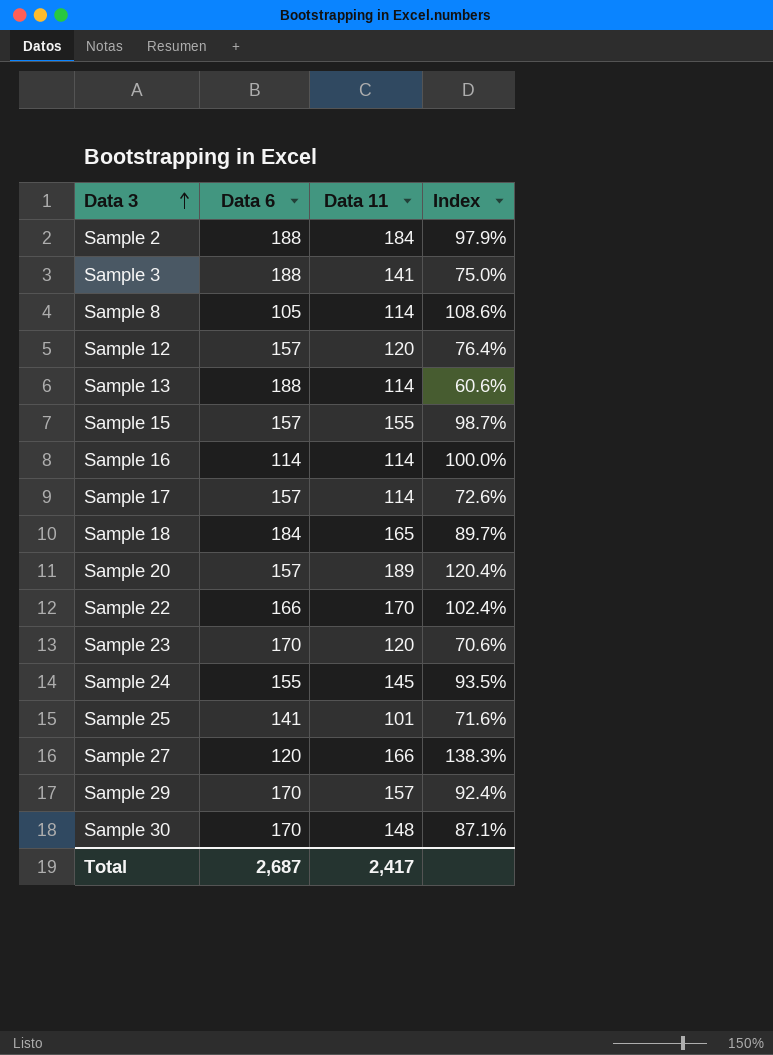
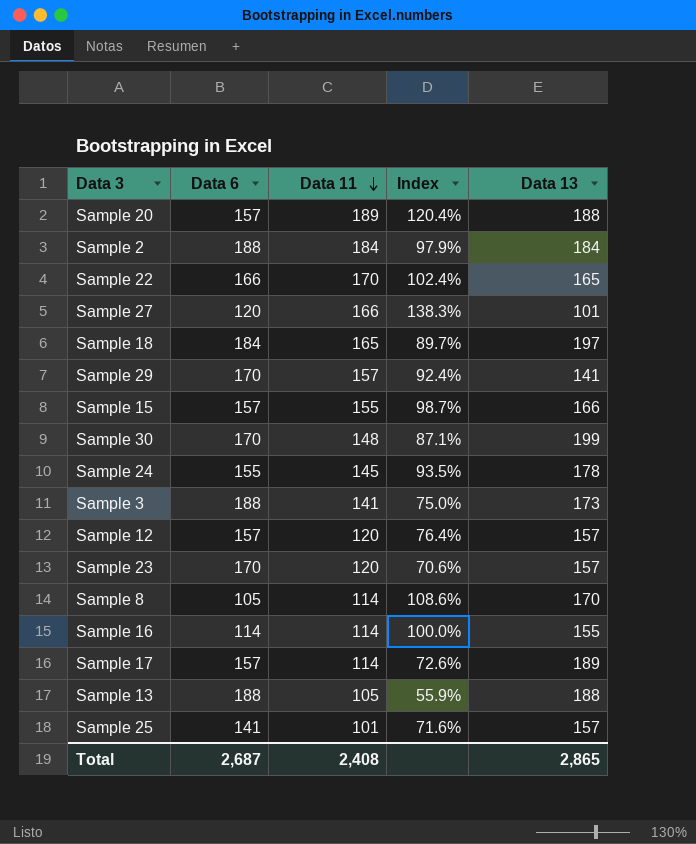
row order: Data 3 ascending -> Data 11 descending
column Data 13 | position: none -> 5
Sample 13 | Data 11: 114 -> 105
Sample 13 | Index: 60.6% -> 55.9%
Total | Data 11: 2,417 -> 2,408

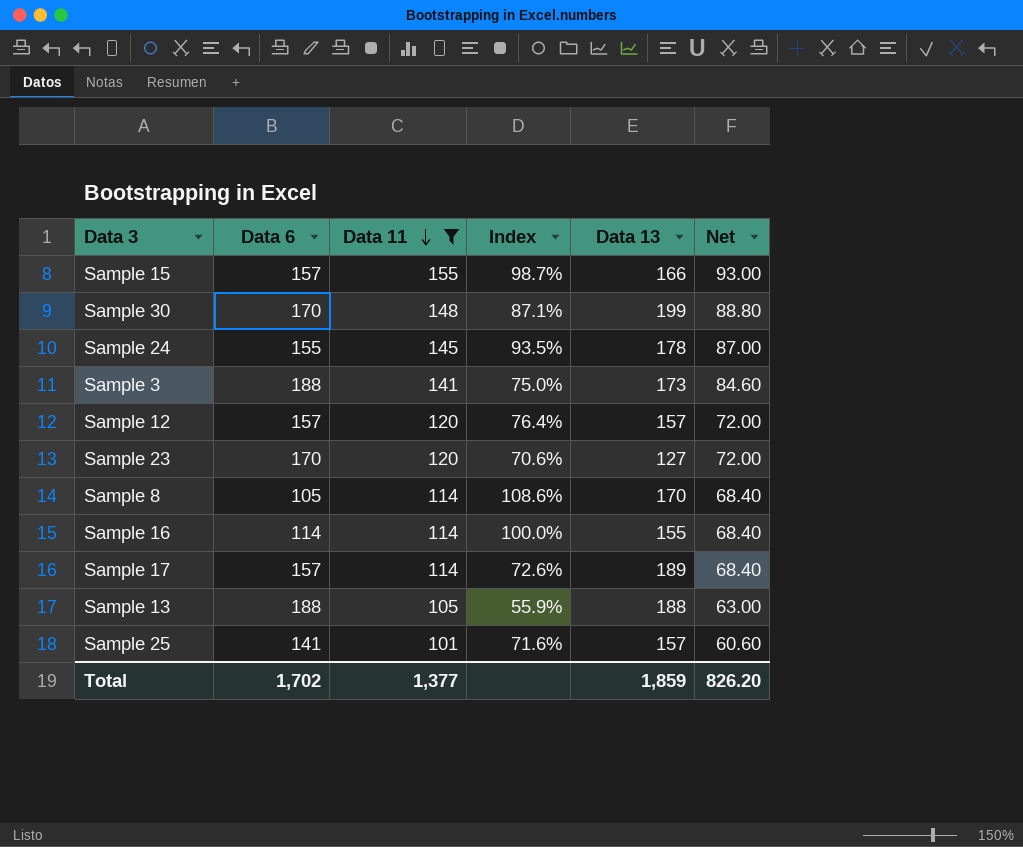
filter: none -> Data 11 <= 155
column Net | formula: none -> [Data 11] * 0.6
Sample 23 | Data 13: 157 -> 127
Total | Data 6: 2,687 -> 1,702
Total | Data 11: 2,408 -> 1,377
Total | Data 13: 2,865 -> 1,859

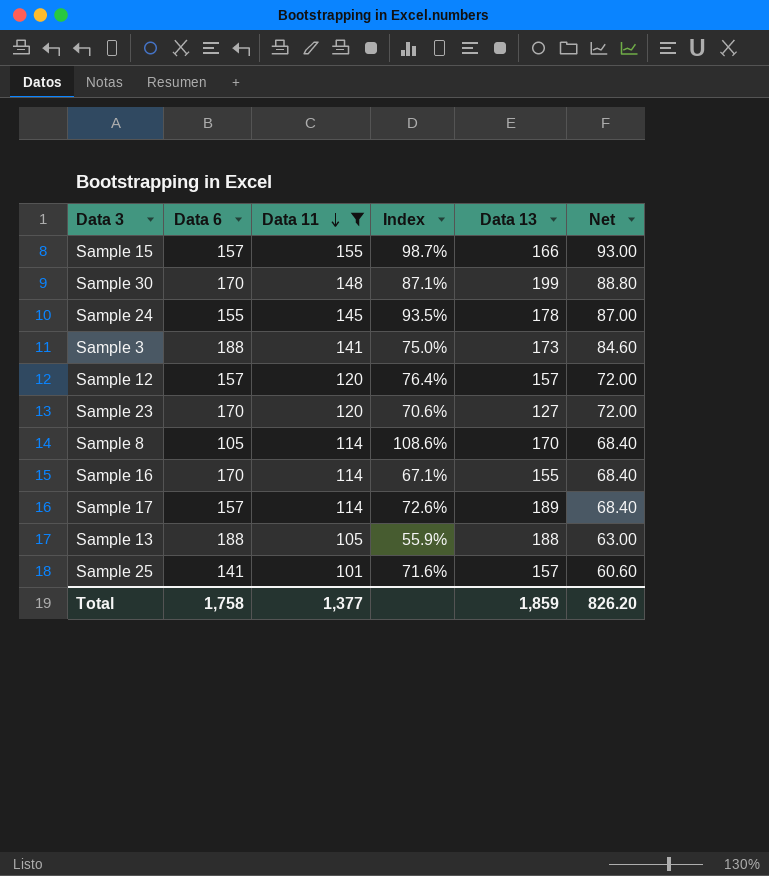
Sample 16 | Data 6: 114 -> 170
Sample 16 | Index: 100.0% -> 67.1%
Total | Data 6: 1,702 -> 1,758

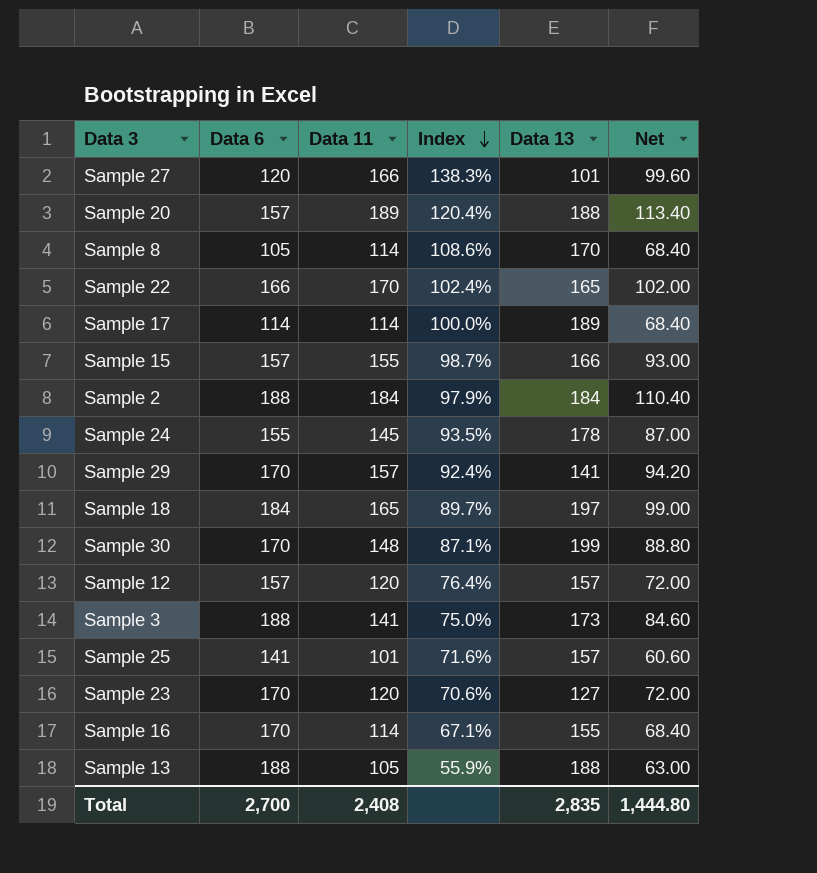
filter: Data 11 <= 155 -> none
row order: Data 11 descending -> Index descending
Sample 17 | Data 6: 157 -> 114
Sample 17 | Index: 72.6% -> 100.0%
Total | Data 6: 1,758 -> 2,700
Total | Data 11: 1,377 -> 2,408
Total | Data 13: 1,859 -> 2,835
Total | Net: 826.20 -> 1,444.80

